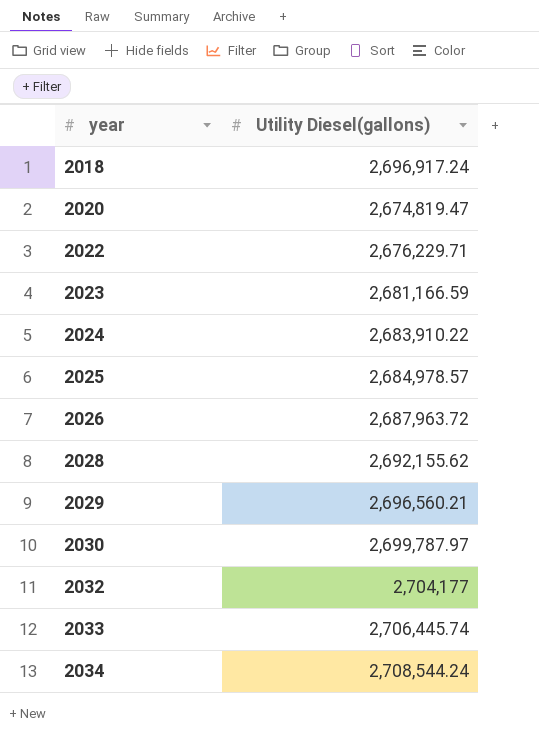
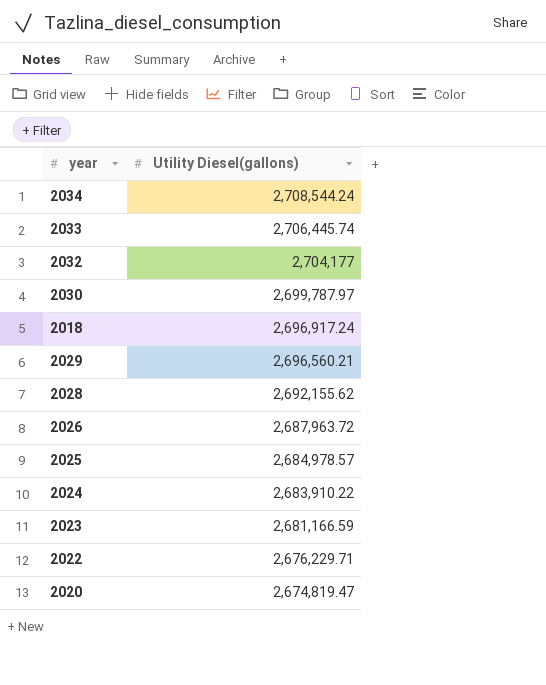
row order: year ascending -> Utility Diesel(gallons) descending

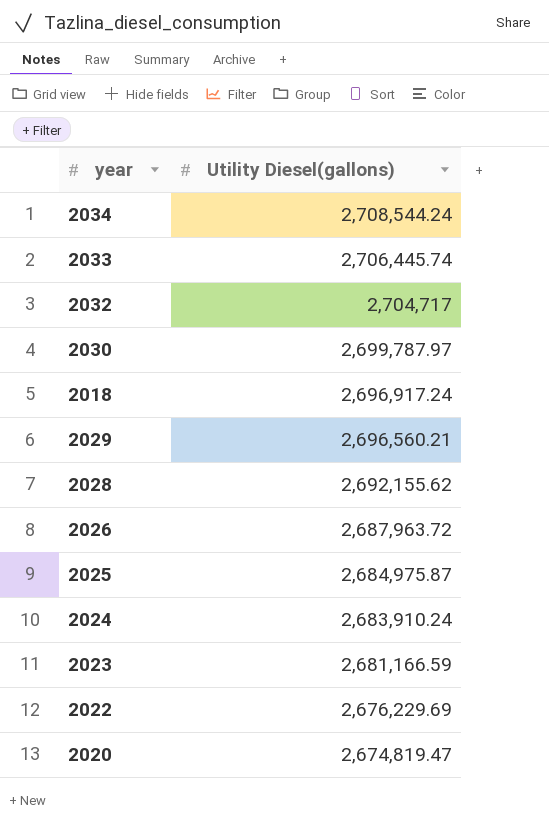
2032 | Utility Diesel(gallons): 2,704,177 -> 2,704,717
2025 | Utility Diesel(gallons): 2,684,978.57 -> 2,684,975.87
2024 | Utility Diesel(gallons): 2,683,910.22 -> 2,683,910.24
2022 | Utility Diesel(gallons): 2,676,229.71 -> 2,676,229.69

